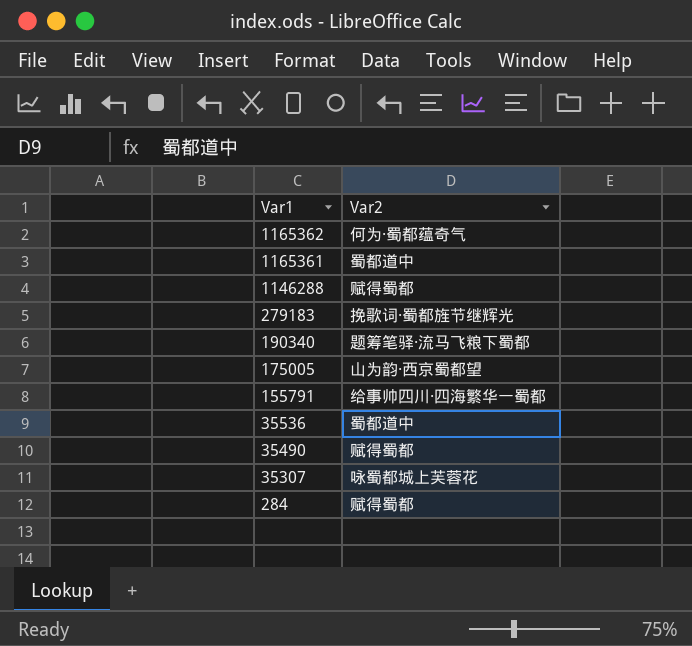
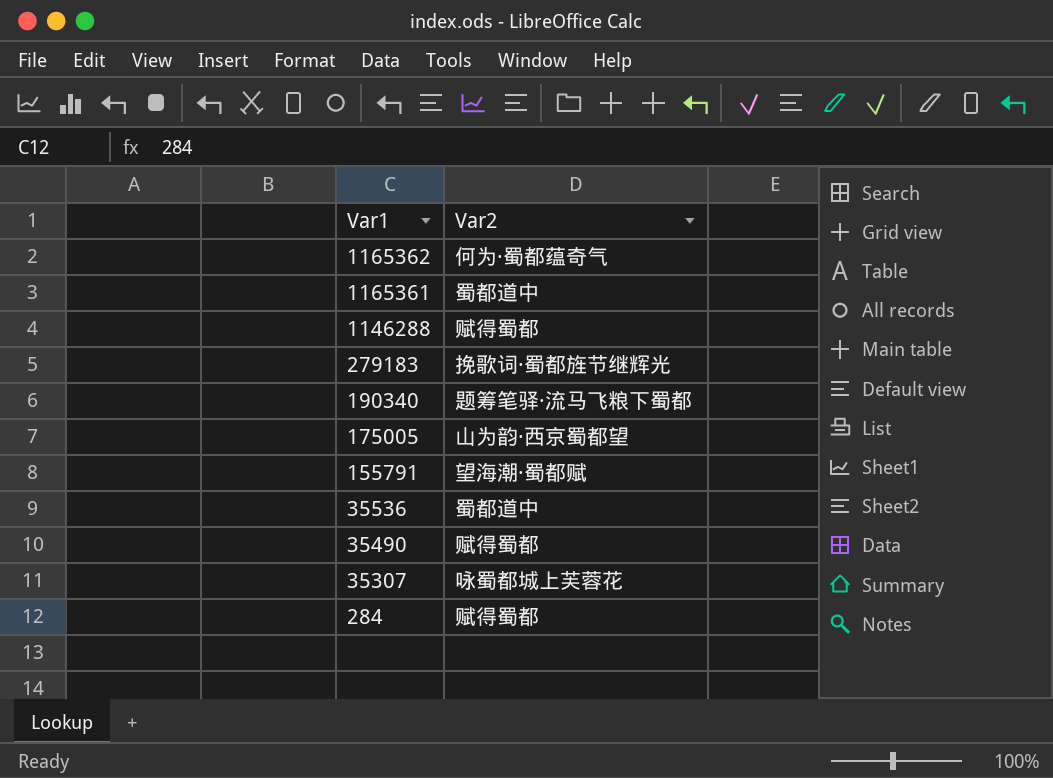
155791 | Var2: 给事帅四川·四海繁华一蜀都 -> 望海潮·蜀都赋

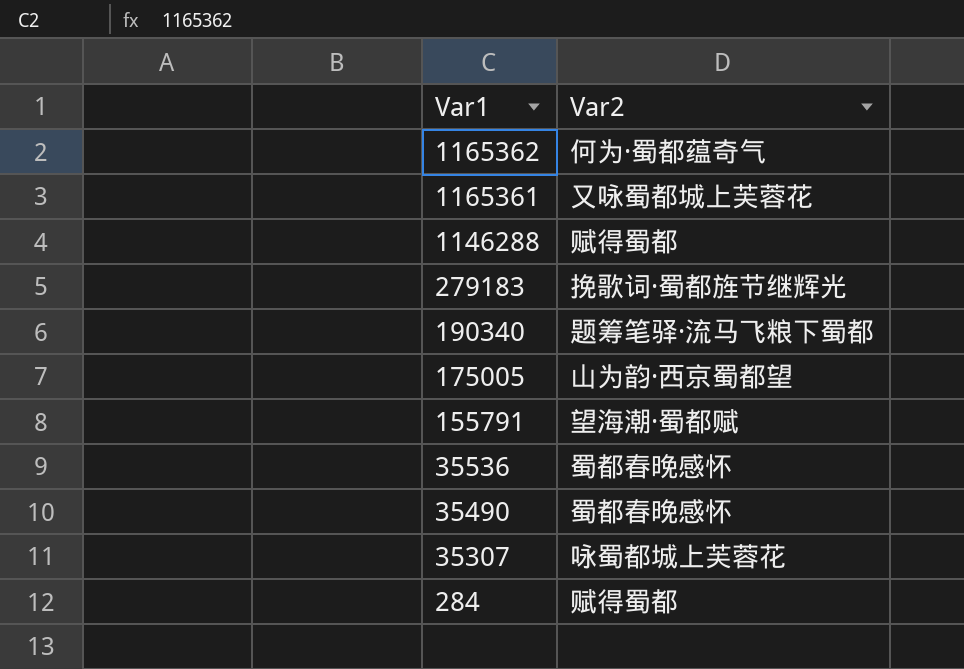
1165361 | Var2: 蜀都道中 -> 又咏蜀都城上芙蓉花
35536 | Var2: 蜀都道中 -> 蜀都春晚感怀
35490 | Var2: 赋得蜀都 -> 蜀都春晚感怀

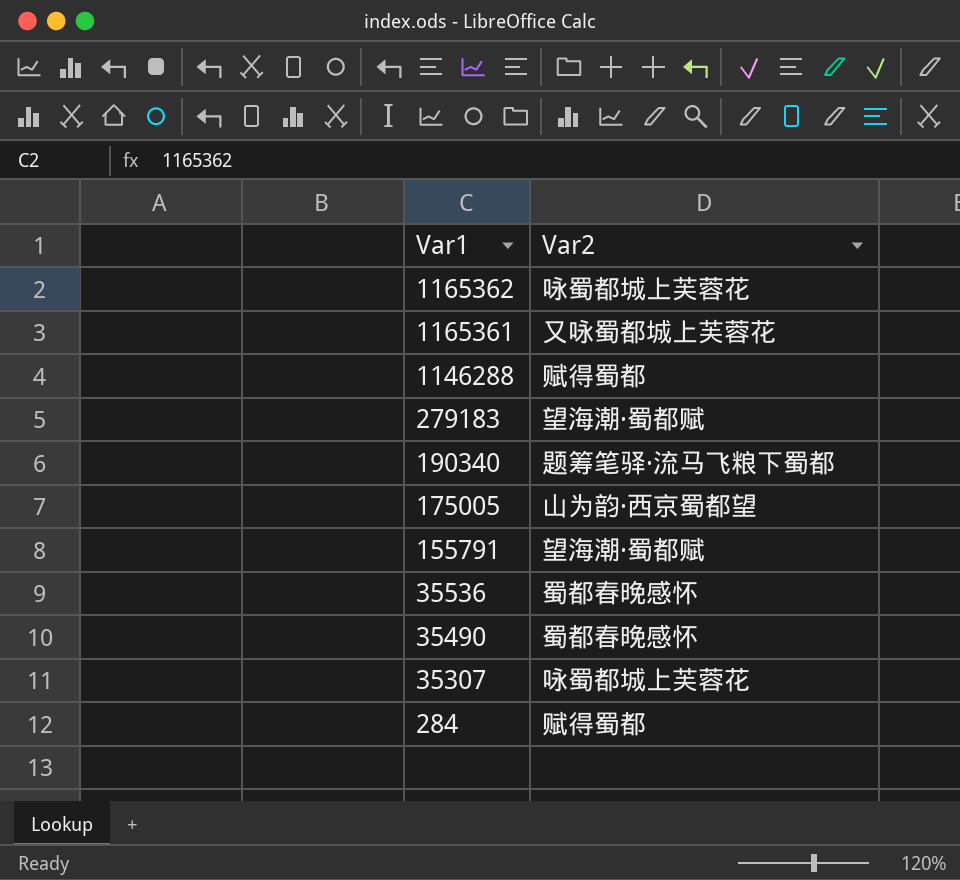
1165362 | Var2: 何为·蜀都蕴奇气 -> 咏蜀都城上芙蓉花
279183 | Var2: 挽歌词·蜀都旌节继辉光 -> 望海潮·蜀都赋

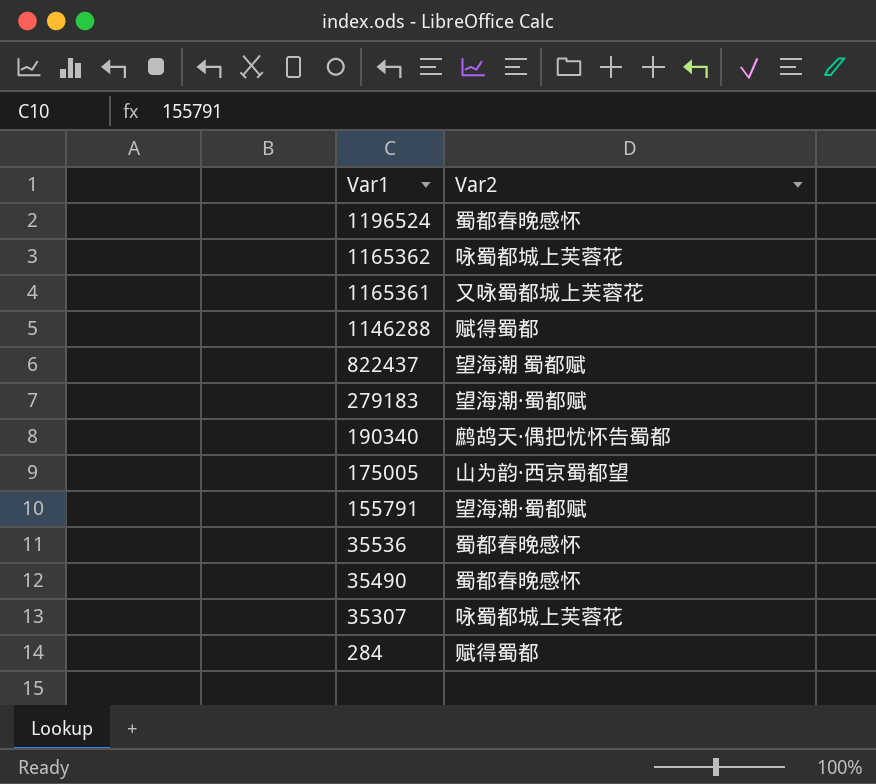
row 1196524: none -> 蜀都春晚感怀
row 822437: none -> 望海潮 蜀都赋
190340 | Var2: 题筹笔驿·流马飞粮下蜀都 -> 鹧鸪天·偶把忧怀告蜀都

